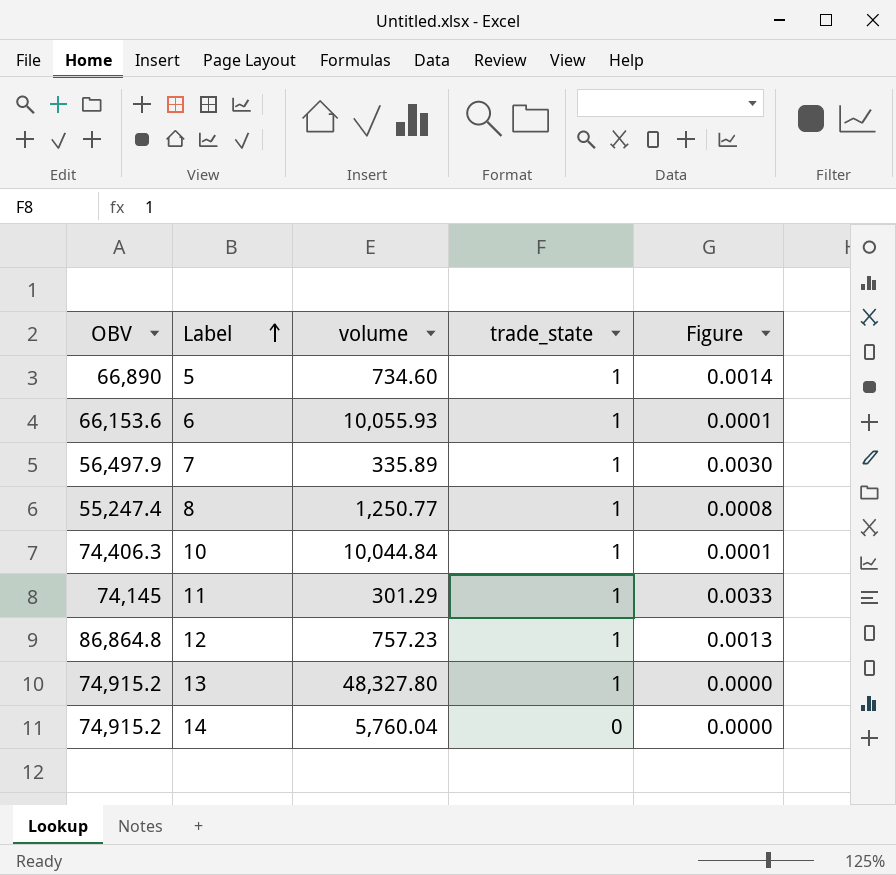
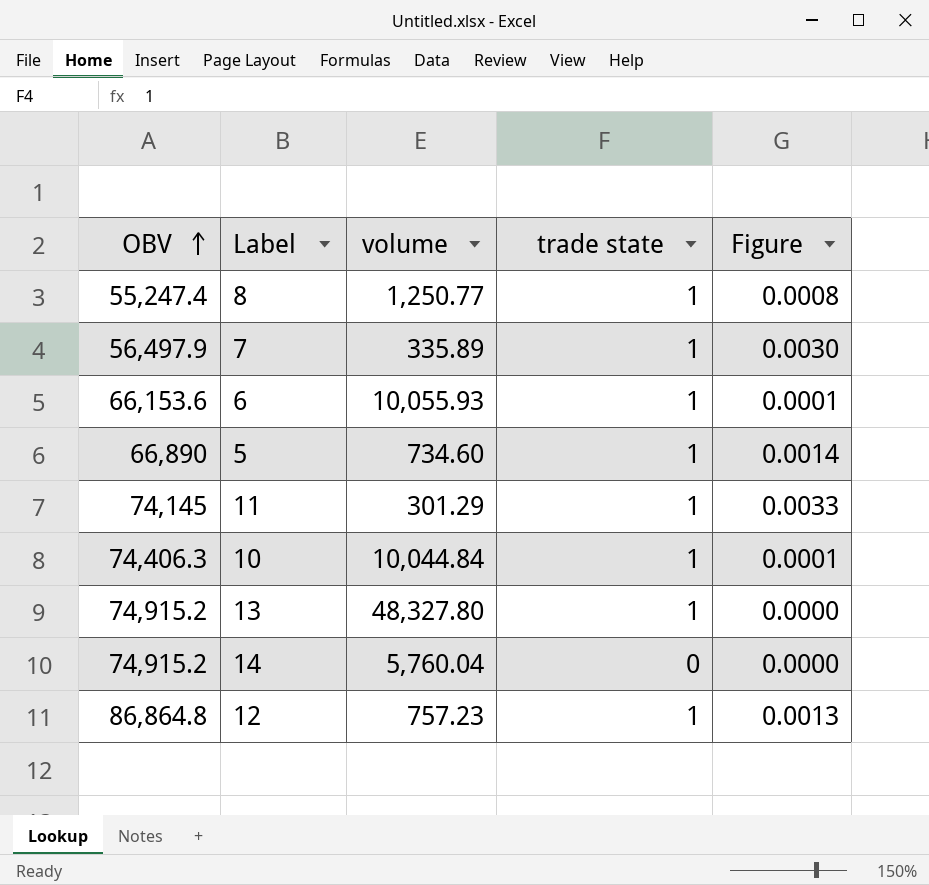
row order: Label ascending -> OBV ascending
column name: trade_state -> trade state

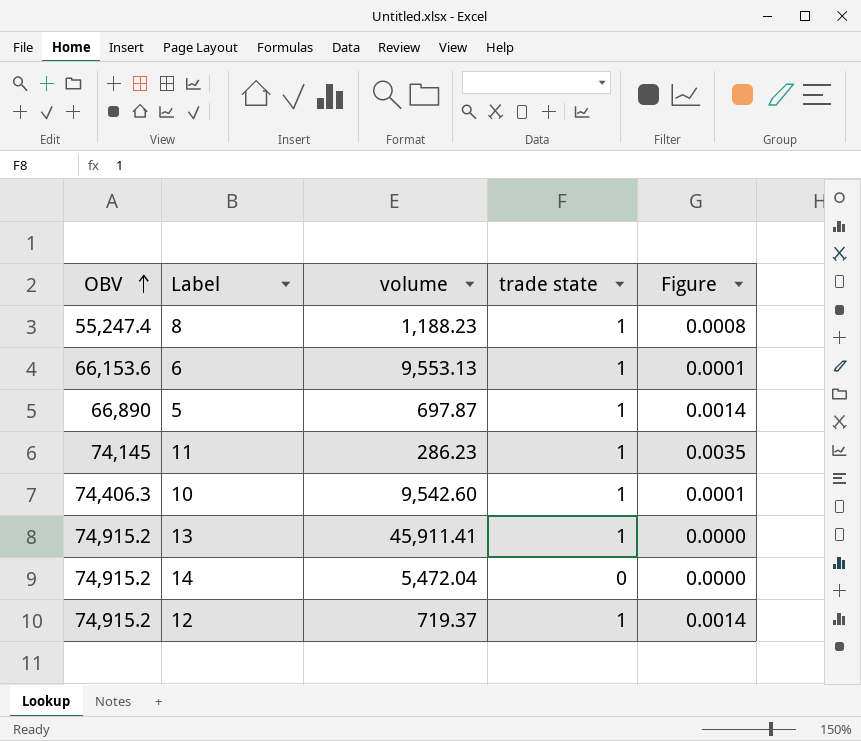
row 7: 56,497.9 | 335.89 | 1 | 0.0030 -> none
8 | volume: 1,250.77 -> 1,188.23
6 | volume: 10,055.93 -> 9,553.13
5 | volume: 734.60 -> 697.87
11 | volume: 301.29 -> 286.23
11 | Figure: 0.0033 -> 0.0035
10 | volume: 10,044.84 -> 9,542.60
13 | volume: 48,327.80 -> 45,911.41
14 | volume: 5,760.04 -> 5,472.04
12 | OBV: 86,864.8 -> 74,915.2
12 | volume: 757.23 -> 719.37
12 | Figure: 0.0013 -> 0.0014

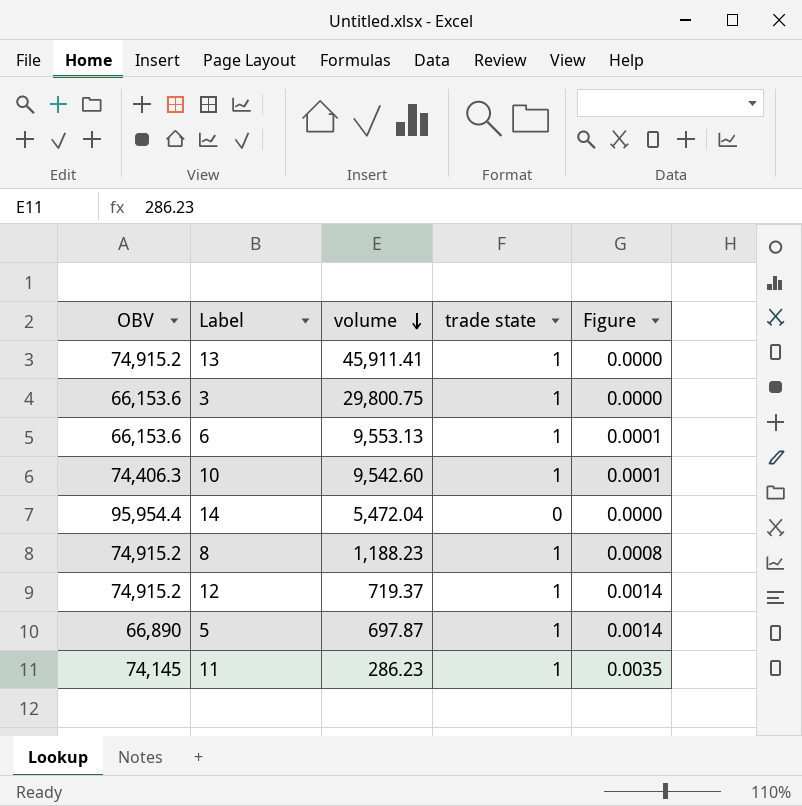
row order: OBV ascending -> volume descending
row 3: none -> 66,153.6 | 29,800.75 | 1 | 0.0000
14 | OBV: 74,915.2 -> 95,954.4
8 | OBV: 55,247.4 -> 74,915.2

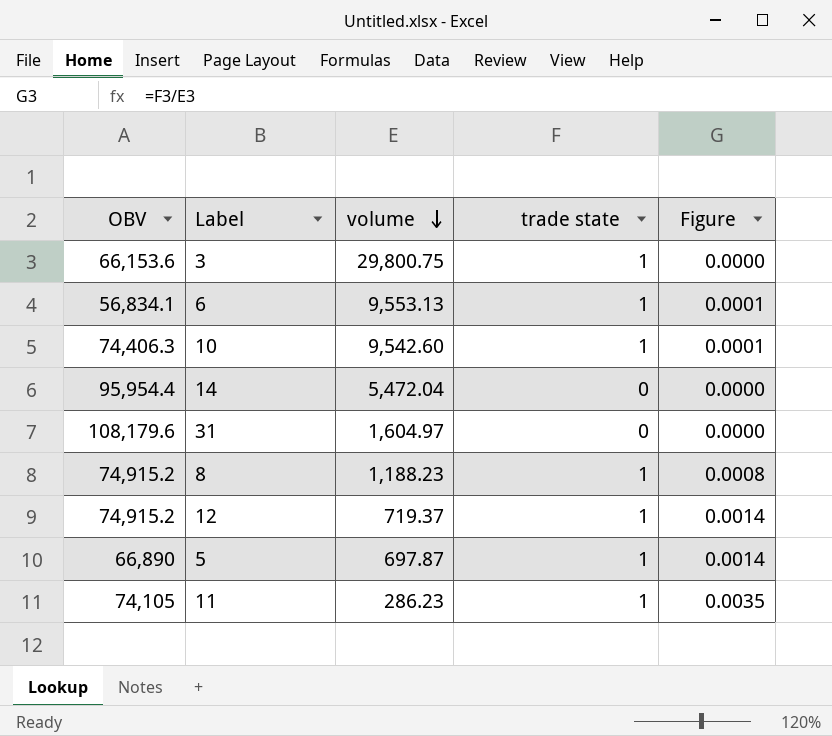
row 13: 74,915.2 | 45,911.41 | 1 | 0.0000 -> none
6 | OBV: 66,153.6 -> 56,834.1
row 31: none -> 108,179.6 | 1,604.97 | 0 | 0.0000
11 | OBV: 74,145 -> 74,105

